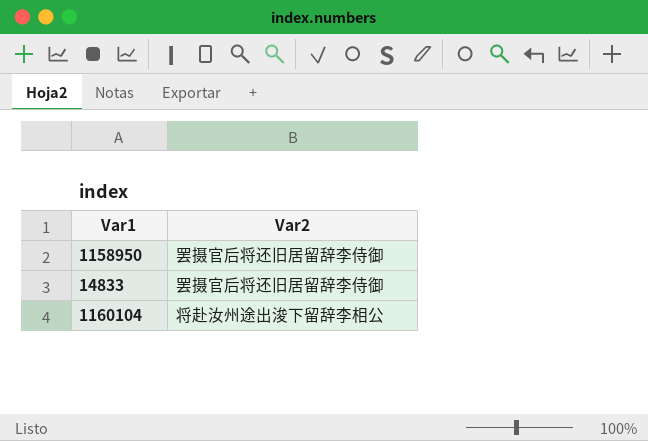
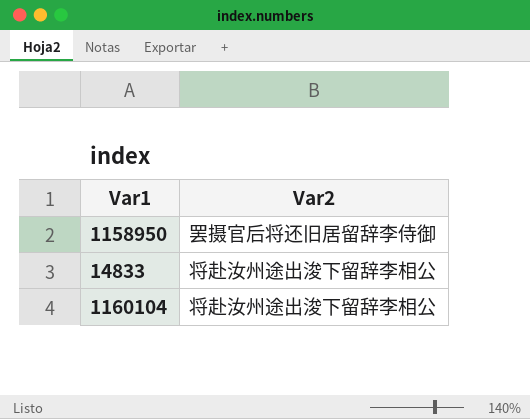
14833 | Var2: 罢摄官后将还旧居留辞李侍御 -> 将赴汝州途出浚下留辞李相公

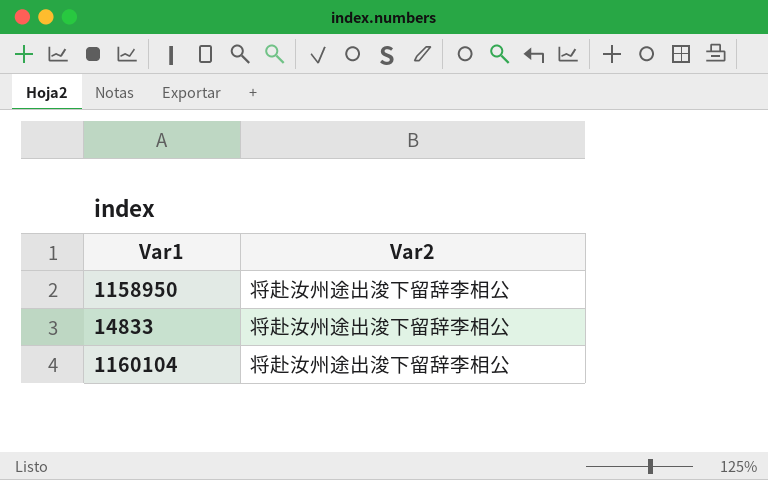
1158950 | Var2: 罢摄官后将还旧居留辞李侍御 -> 将赴汝州途出浚下留辞李相公

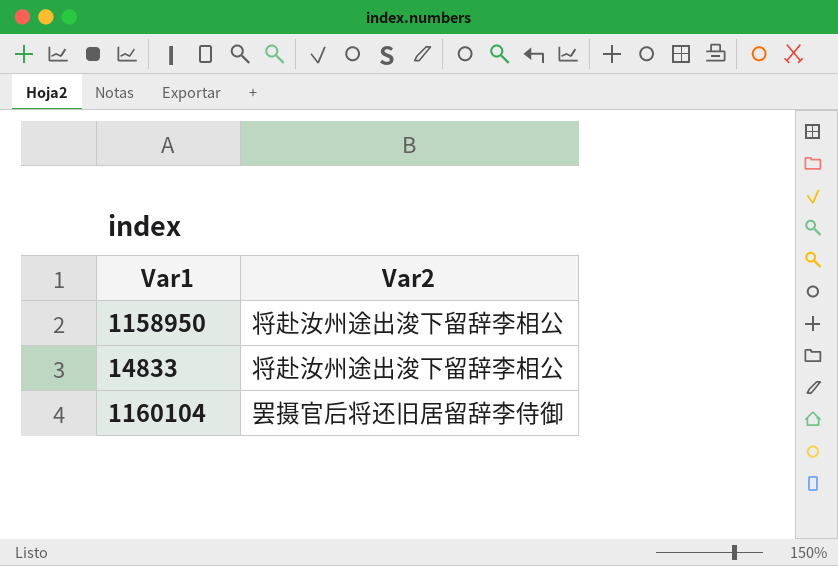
1160104 | Var2: 将赴汝州途出浚下留辞李相公 -> 罢摄官后将还旧居留辞李侍御

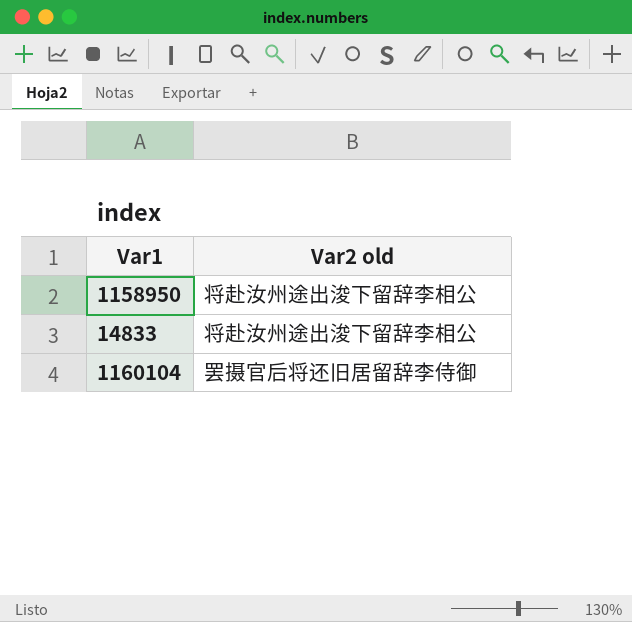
column name: Var2 -> Var2 old

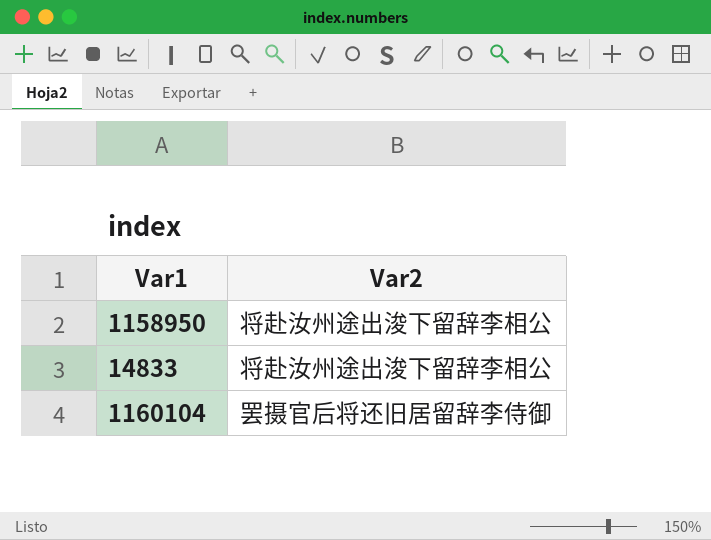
column name: Var2 old -> Var2

